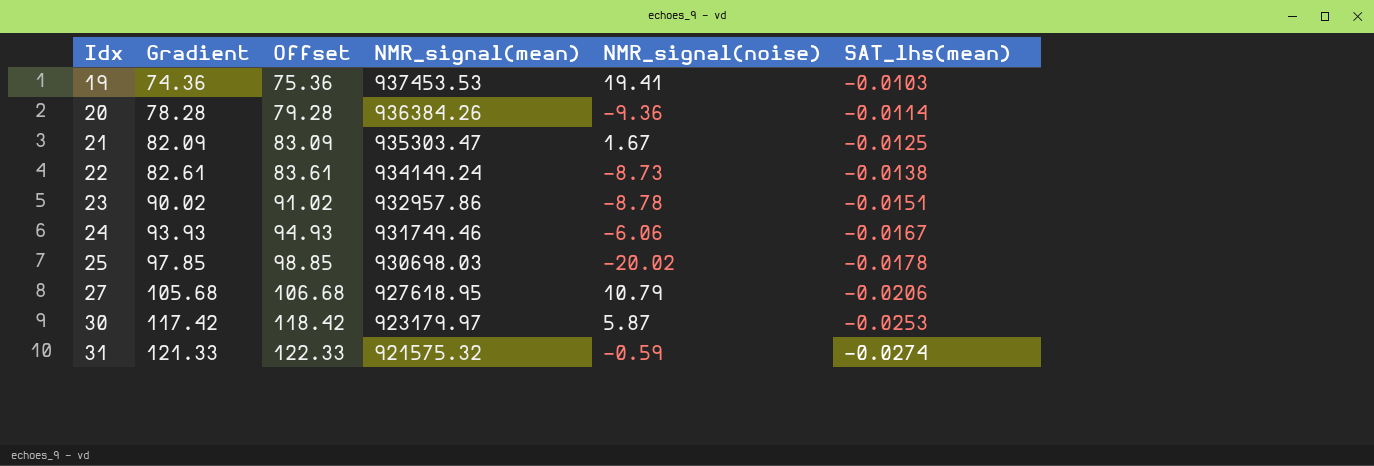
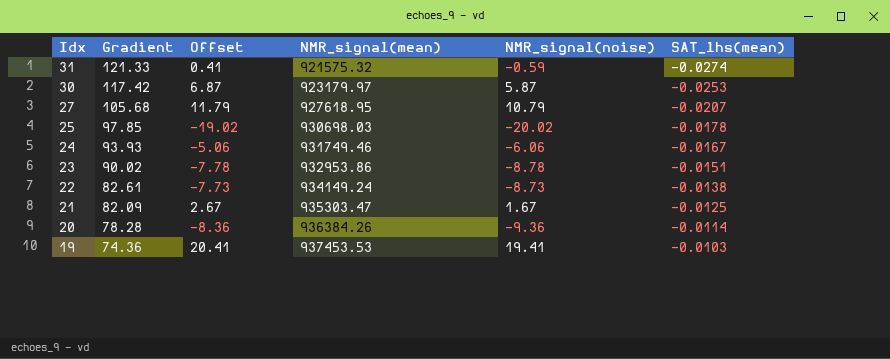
row order: Idx ascending -> Idx descending
column Offset | formula: [Gradient] + 1 -> [NMR_signal(noise)] + 1
27 | SAT_lhs(mean): -0.0206 -> -0.0207
23 | NMR_signal(mean): 932957.86 -> 932953.86

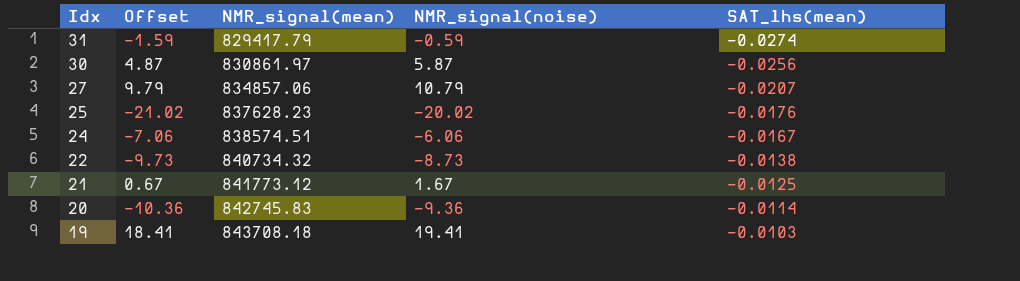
column Gradient | position: 2 -> none
column Offset | formula: [NMR_signal(noise)] + 1 -> [NMR_signal(noise)] - 1
row 23: 90.02 | -7.78 | 932953.86 | -8.78 | -0.0151 -> none
31 | NMR_signal(mean): 921575.32 -> 829417.79
30 | NMR_signal(mean): 923179.97 -> 830861.97
30 | SAT_lhs(mean): -0.0253 -> -0.0256
27 | NMR_signal(mean): 927618.95 -> 834857.06
25 | NMR_signal(mean): 930698.03 -> 837628.23
25 | SAT_lhs(mean): -0.0178 -> -0.0176
24 | NMR_signal(mean): 931749.46 -> 838574.51
22 | NMR_signal(mean): 934149.24 -> 840734.32
21 | NMR_signal(mean): 935303.47 -> 841773.12
20 | NMR_signal(mean): 936384.26 -> 842745.83
19 | NMR_signal(mean): 937453.53 -> 843708.18

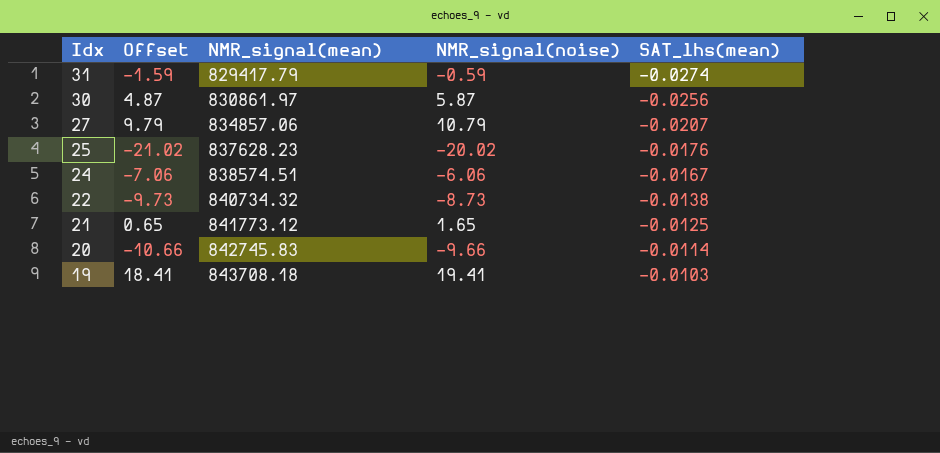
21 | Offset: 0.67 -> 0.65
21 | NMR_signal(noise): 1.67 -> 1.65
20 | Offset: -10.36 -> -10.66
20 | NMR_signal(noise): -9.36 -> -9.66

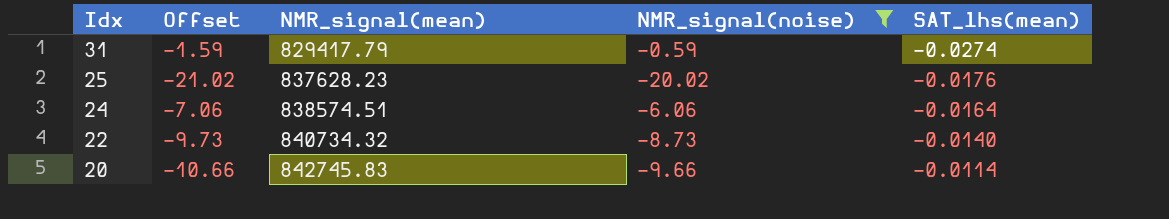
filter: none -> NMR_signal(noise) <= -0.59
24 | SAT_lhs(mean): -0.0167 -> -0.0164
22 | SAT_lhs(mean): -0.0138 -> -0.0140

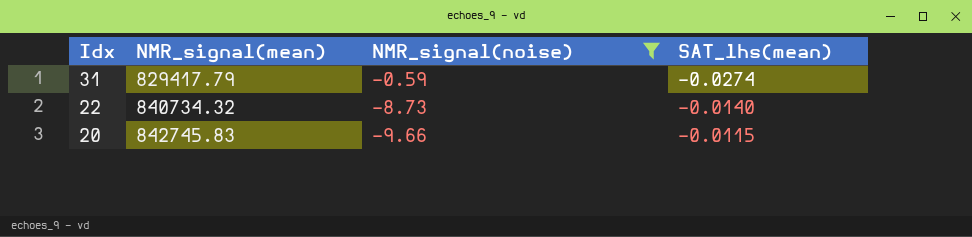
column Offset | formula: [NMR_signal(noise)] - 1 -> none
row 25: -21.02 | 837628.23 | -20.02 | -0.0176 -> none
row 24: -7.06 | 838574.51 | -6.06 | -0.0164 -> none
20 | SAT_lhs(mean): -0.0114 -> -0.0115

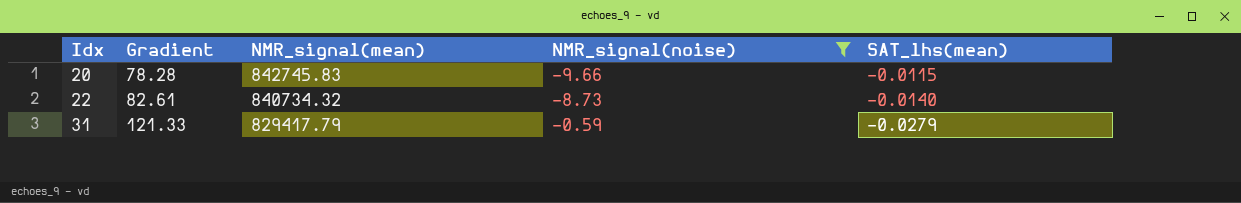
row order: Idx descending -> Idx ascending
column Gradient | position: none -> 2
31 | SAT_lhs(mean): -0.0274 -> -0.0279

